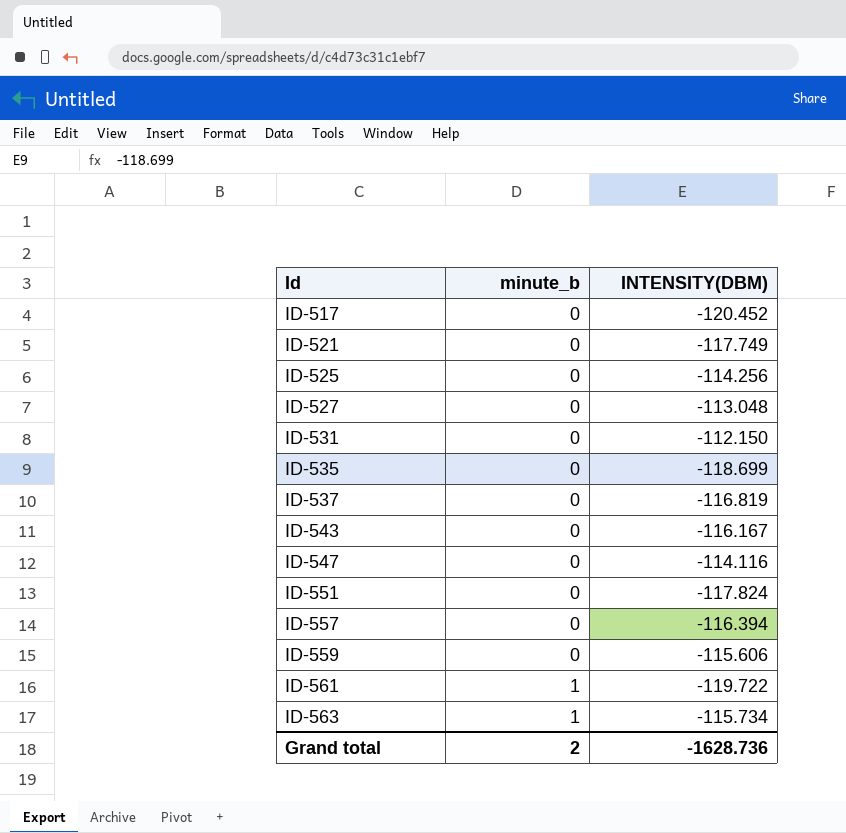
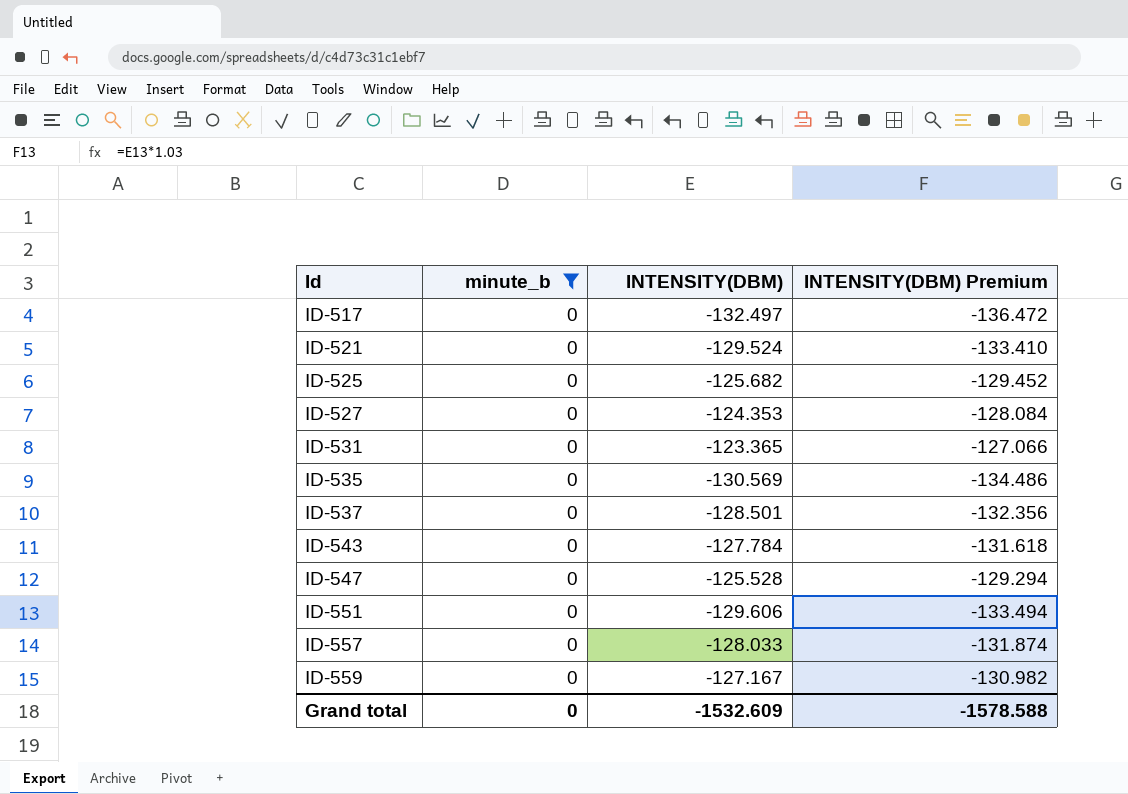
filter: none -> minute_b = 0
column INTENSITY(DBM) Premium | formula: none -> [INTENSITY(DBM)] * 1.03
ID-517 | INTENSITY(DBM): -120.452 -> -132.497
ID-521 | INTENSITY(DBM): -117.749 -> -129.524
ID-525 | INTENSITY(DBM): -114.256 -> -125.682
ID-527 | INTENSITY(DBM): -113.048 -> -124.353
ID-531 | INTENSITY(DBM): -112.150 -> -123.365
ID-535 | INTENSITY(DBM): -118.699 -> -130.569
ID-537 | INTENSITY(DBM): -116.819 -> -128.501
ID-543 | INTENSITY(DBM): -116.167 -> -127.784
ID-547 | INTENSITY(DBM): -114.116 -> -125.528
ID-551 | INTENSITY(DBM): -117.824 -> -129.606
ID-557 | INTENSITY(DBM): -116.394 -> -128.033
ID-559 | INTENSITY(DBM): -115.606 -> -127.167
Grand total | minute_b: 2 -> 0
Grand total | INTENSITY(DBM): -1628.736 -> -1532.609

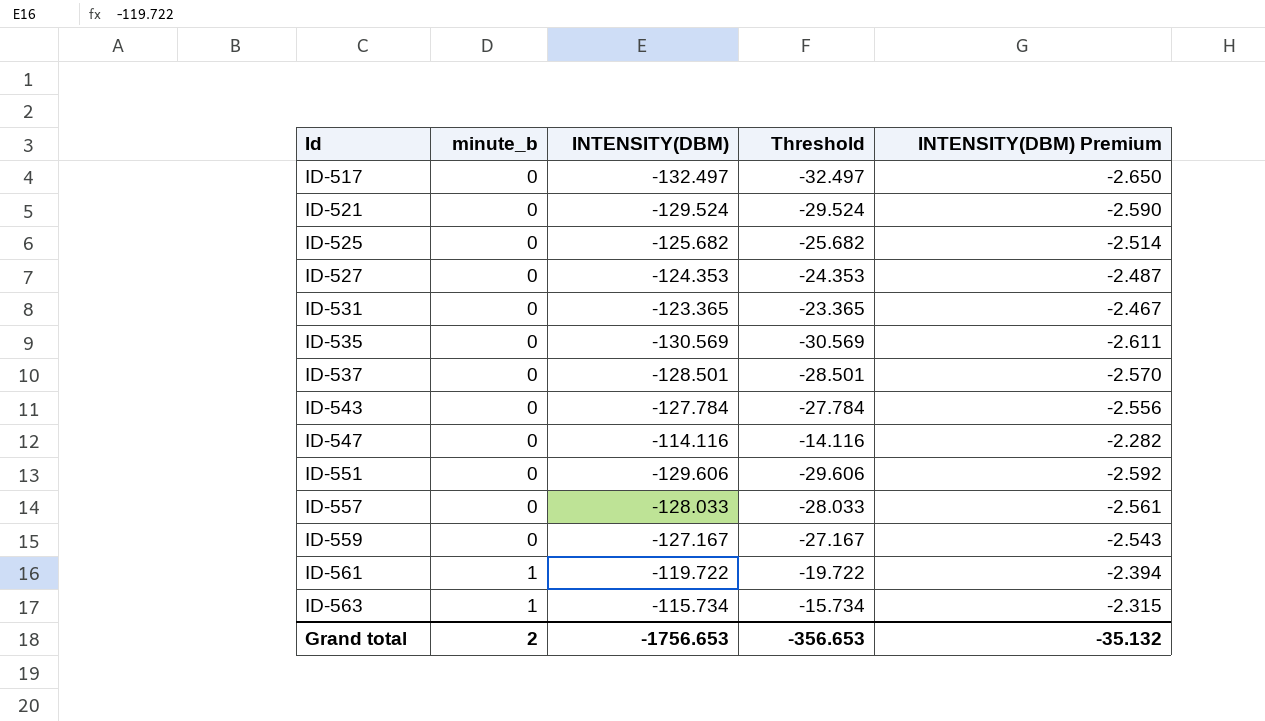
filter: minute_b = 0 -> none
column Threshold | formula: none -> [INTENSITY(DBM)] + 100
column INTENSITY(DBM) Premium | formula: [INTENSITY(DBM)] * 1.03 -> [INTENSITY(DBM)] * 0.02
ID-547 | INTENSITY(DBM): -125.528 -> -114.116
Grand total | minute_b: 0 -> 2
Grand total | INTENSITY(DBM): -1532.609 -> -1756.653
Grand total | INTENSITY(DBM) Premium: -1578.588 -> -35.132

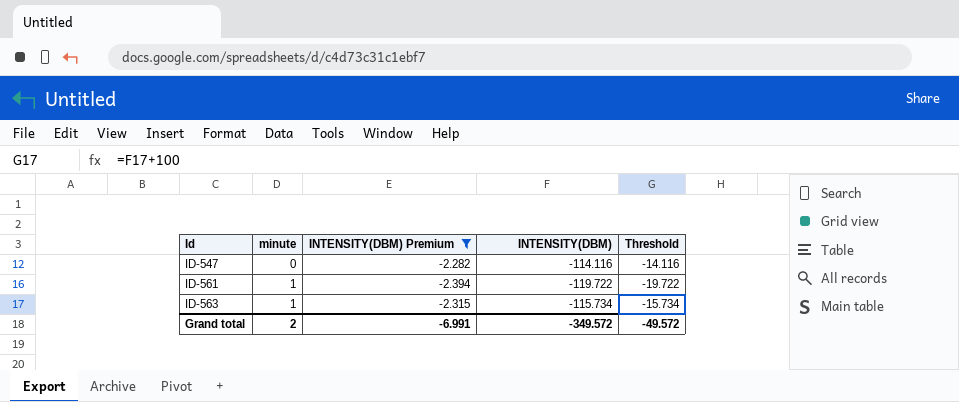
filter: none -> INTENSITY(DBM) Premium >= -2.394
column name: minute_b -> minute
column INTENSITY(DBM) Premium | position: 5 -> 3
Grand total | INTENSITY(DBM) Premium: -35.132 -> -6.991
Grand total | INTENSITY(DBM): -1756.653 -> -349.572
Grand total | Threshold: -356.653 -> -49.572

